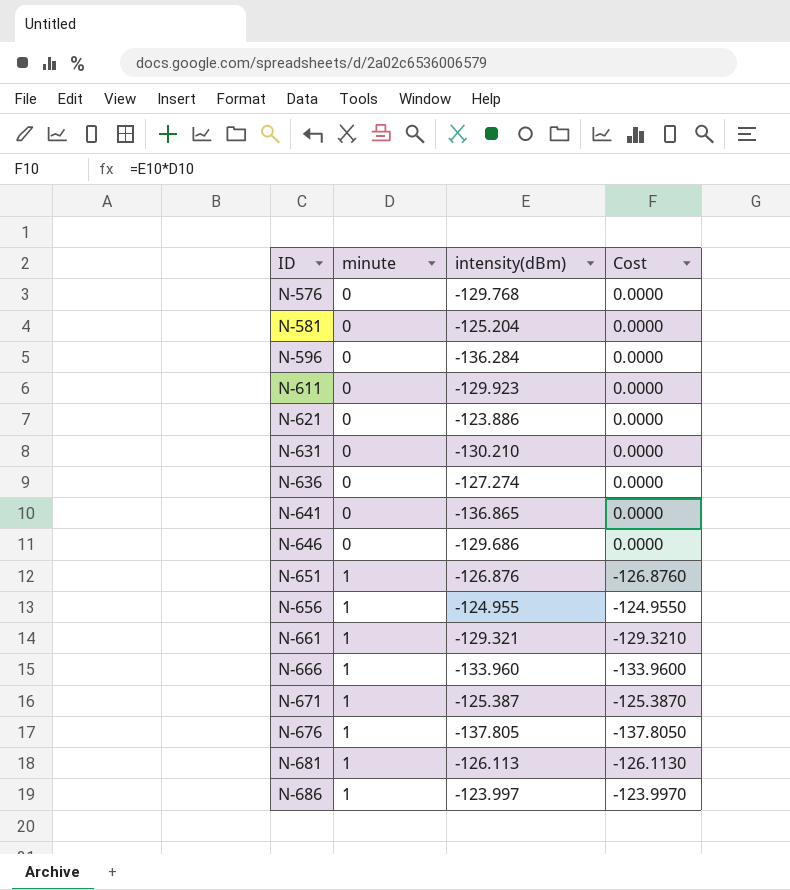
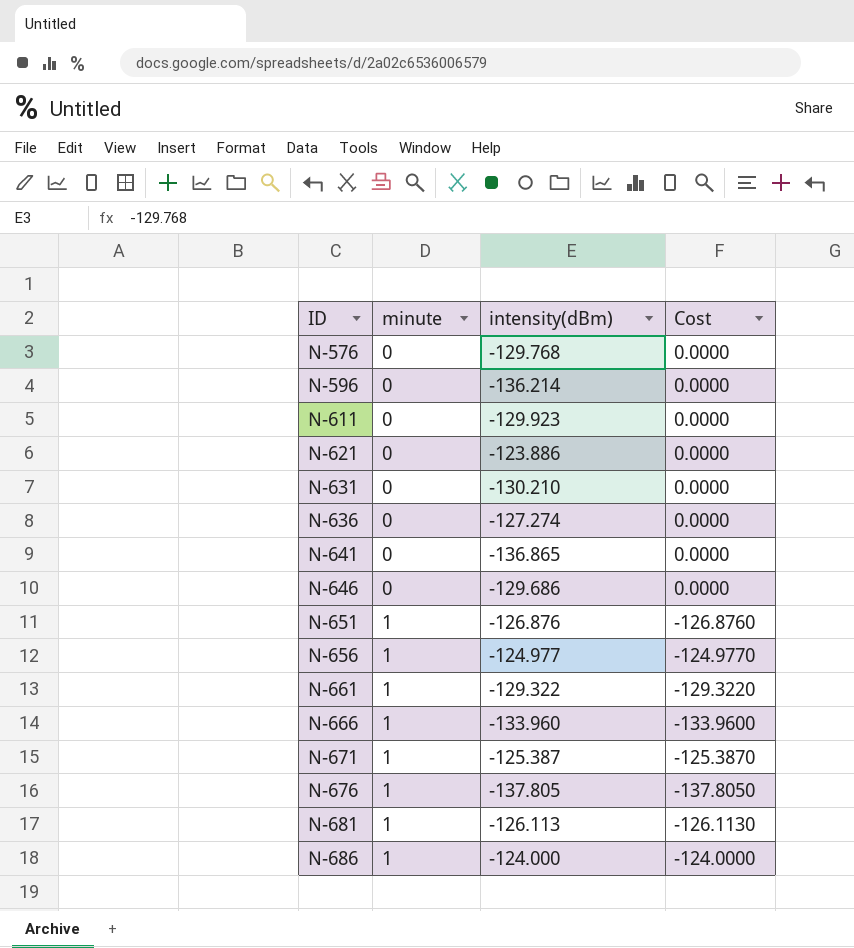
row N-581: 0 | -125.204 | 0.0000 -> none
N-596 | intensity(dBm): -136.284 -> -136.214
N-656 | intensity(dBm): -124.955 -> -124.977
N-656 | Cost: -124.9550 -> -124.9770
N-661 | intensity(dBm): -129.321 -> -129.322
N-661 | Cost: -129.3210 -> -129.3220
N-686 | intensity(dBm): -123.997 -> -124.000
N-686 | Cost: -123.9970 -> -124.0000

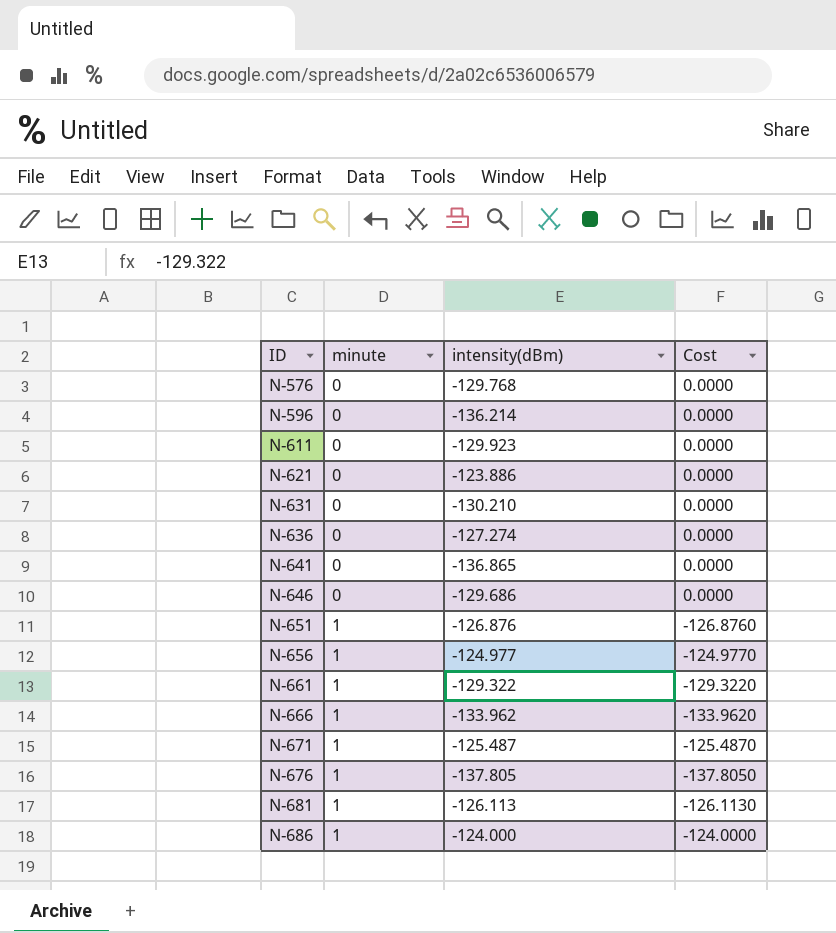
N-666 | intensity(dBm): -133.960 -> -133.962
N-666 | Cost: -133.9600 -> -133.9620
N-671 | intensity(dBm): -125.387 -> -125.487
N-671 | Cost: -125.3870 -> -125.4870

